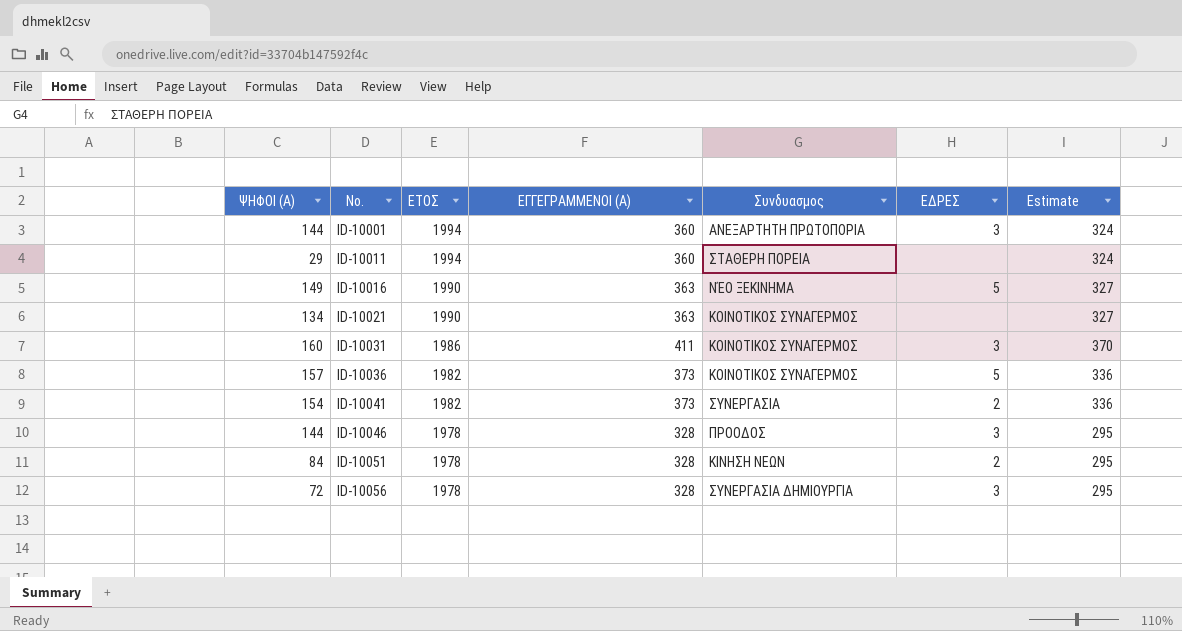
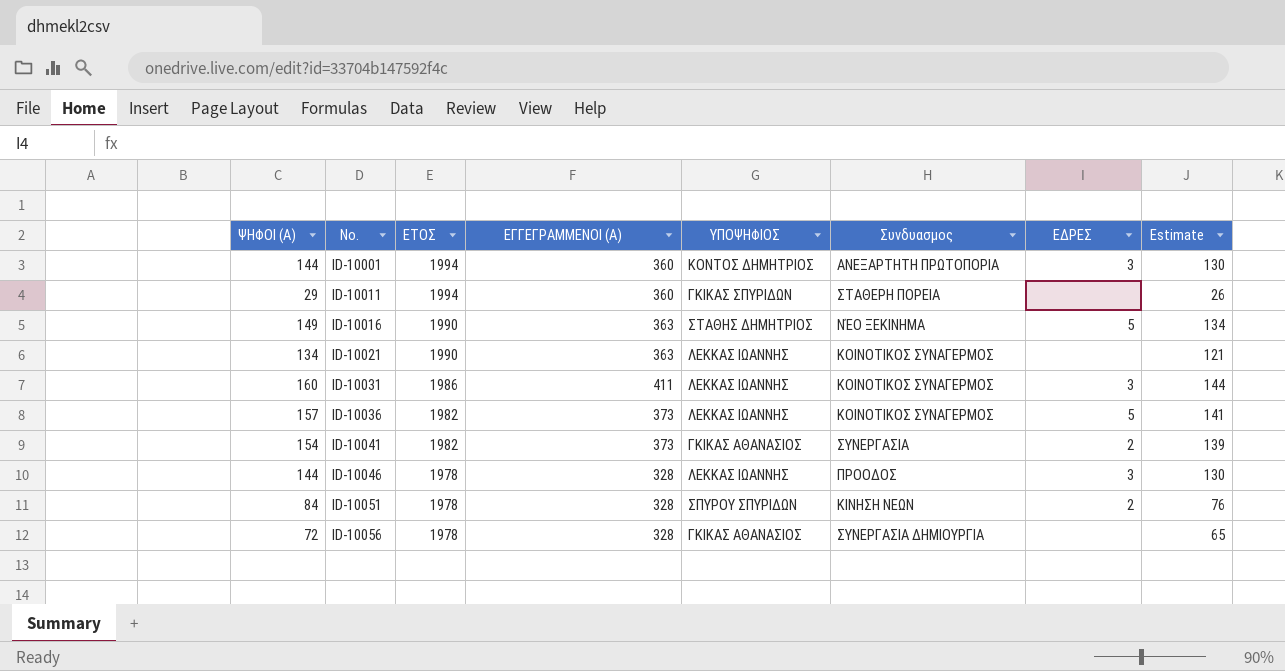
column ΥΠΟΨΗΦΙΟΣ | position: none -> 5
column Estimate | formula: [ΕΓΓΕΓΡΑΜΜΕΝΟΙ (Α)] * 0.9 -> [ΨΗΦΟΙ (Α)] * 0.9
ID-10056 | ΕΔΡΕΣ: 3 -> none

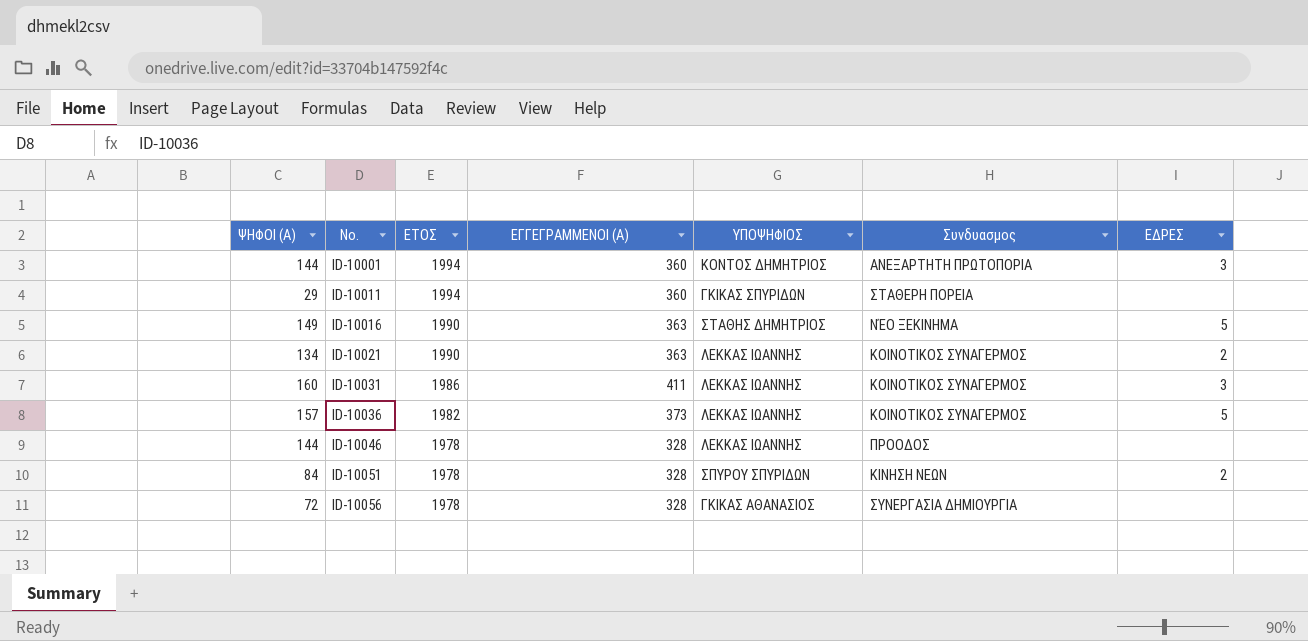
column Estimate | formula: [ΨΗΦΟΙ (Α)] * 0.9 -> none
row ID-10041: 154 | 1982 | 373 | ΓΚΙΚΑΣ ΑΘΑΝΑΣΙΟΣ | ΣΥΝΕΡΓΑΣΙΑ | 2 | 139 -> none
ID-10021 | ΕΔΡΕΣ: none -> 2
ID-10046 | ΕΔΡΕΣ: 3 -> none

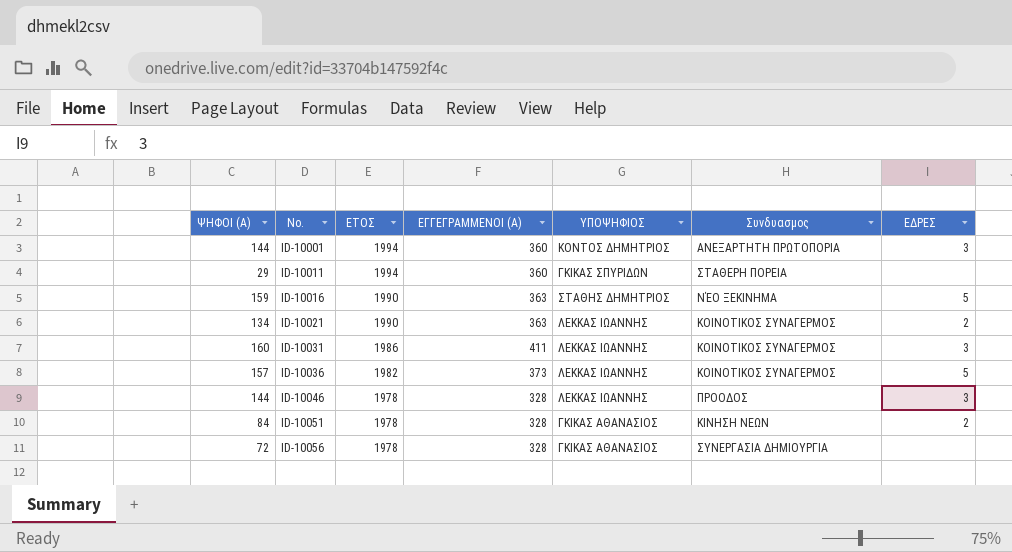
ID-10016 | ΨΗΦΟΙ (Α): 149 -> 159
ID-10046 | ΕΔΡΕΣ: none -> 3
ID-10051 | ΥΠΟΨΗΦΙΟΣ: ΣΠΥΡΟΥ ΣΠΥΡΙΔΩΝ -> ΓΚΙΚΑΣ ΑΘΑΝΑΣΙΟΣ

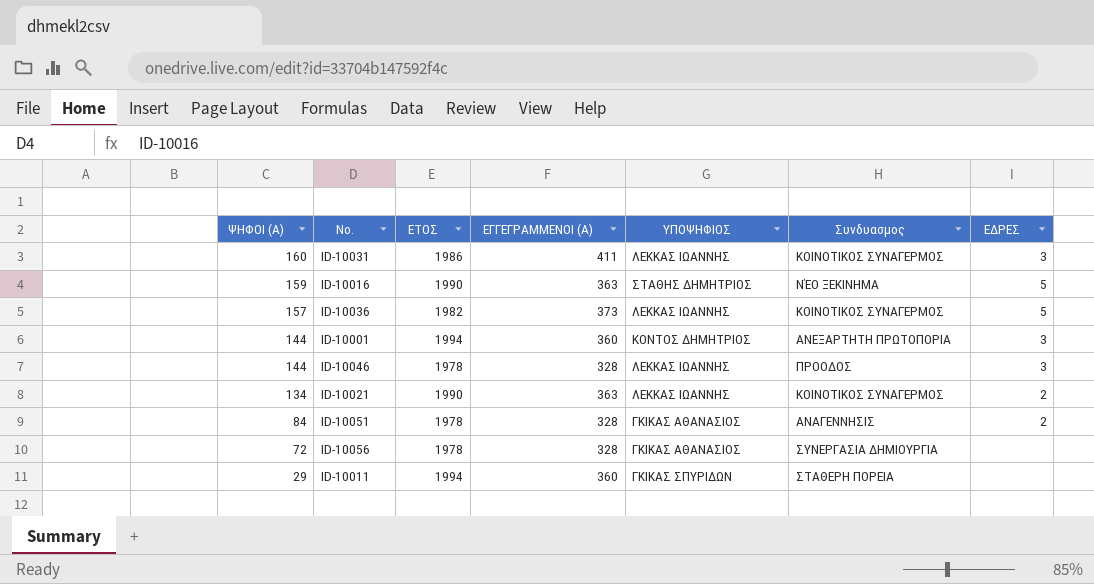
row order: No. ascending -> ΨΗΦΟΙ (Α) descending
ID-10051 | Συνδυασμος: ΚΙΝΗΣΗ ΝΕΩΝ -> ΑΝΑΓΕΝΝΗΣΙΣ

